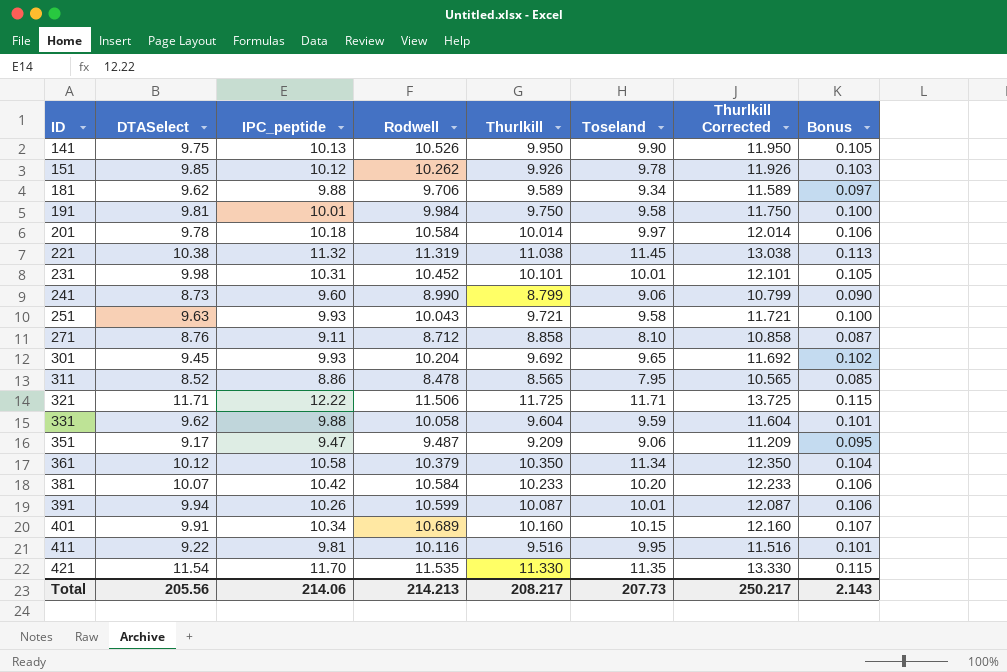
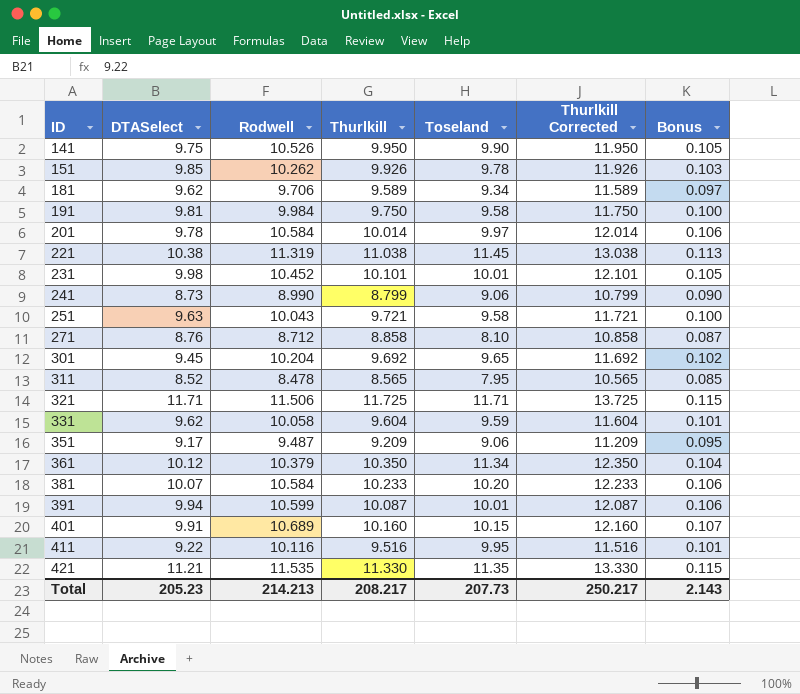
column IPC_peptide | position: 3 -> none
421 | DTASelect: 11.54 -> 11.21
Total | DTASelect: 205.56 -> 205.23

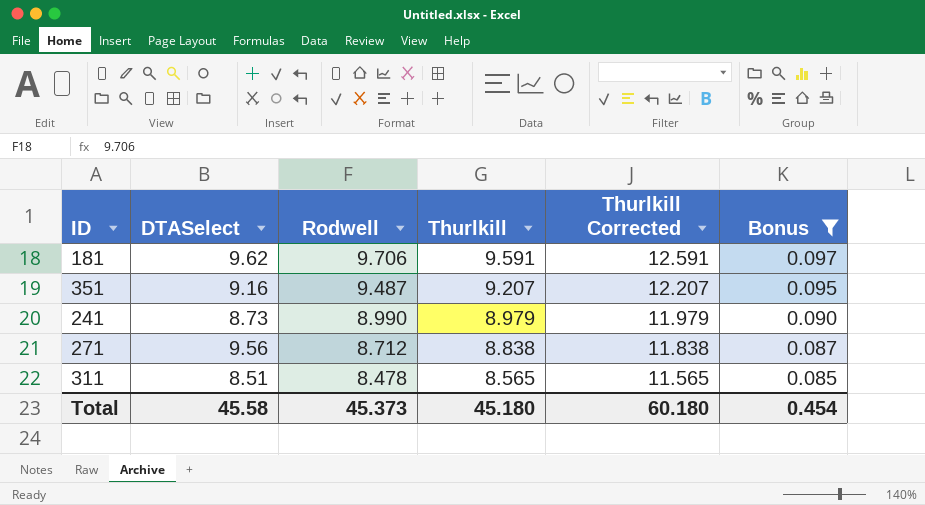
filter: none -> Bonus <= 0.097
row order: ID ascending -> Rodwell descending
column Toseland | position: 5 -> none
column Thurlkill Corrected | formula: [Thurlkill] + 2 -> [Thurlkill] + 3
181 | Thurlkill: 9.589 -> 9.591
351 | DTASelect: 9.17 -> 9.16
351 | Thurlkill: 9.209 -> 9.207
241 | Thurlkill: 8.799 -> 8.979
271 | DTASelect: 8.76 -> 9.56
271 | Thurlkill: 8.858 -> 8.838
311 | DTASelect: 8.52 -> 8.51
Total | DTASelect: 205.23 -> 45.58
Total | Rodwell: 214.213 -> 45.373
Total | Thurlkill: 208.217 -> 45.180
Total | Thurlkill Corrected: 250.217 -> 60.180
Total | Bonus: 2.143 -> 0.454

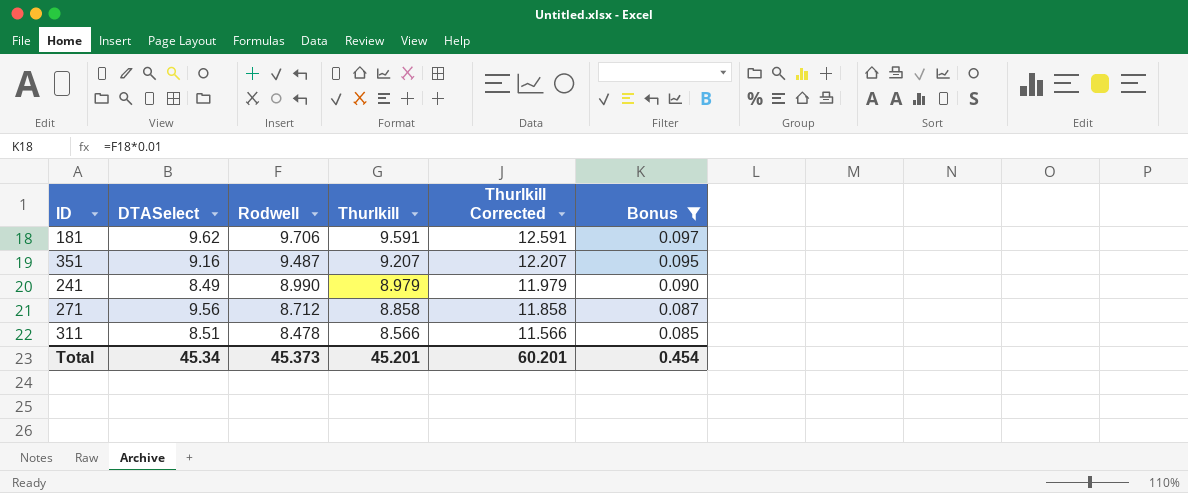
241 | DTASelect: 8.73 -> 8.49
271 | Thurlkill: 8.838 -> 8.858
271 | Thurlkill Corrected: 11.838 -> 11.858
311 | Thurlkill: 8.565 -> 8.566
311 | Thurlkill Corrected: 11.565 -> 11.566
Total | DTASelect: 45.58 -> 45.34
Total | Thurlkill: 45.180 -> 45.201
Total | Thurlkill Corrected: 60.180 -> 60.201

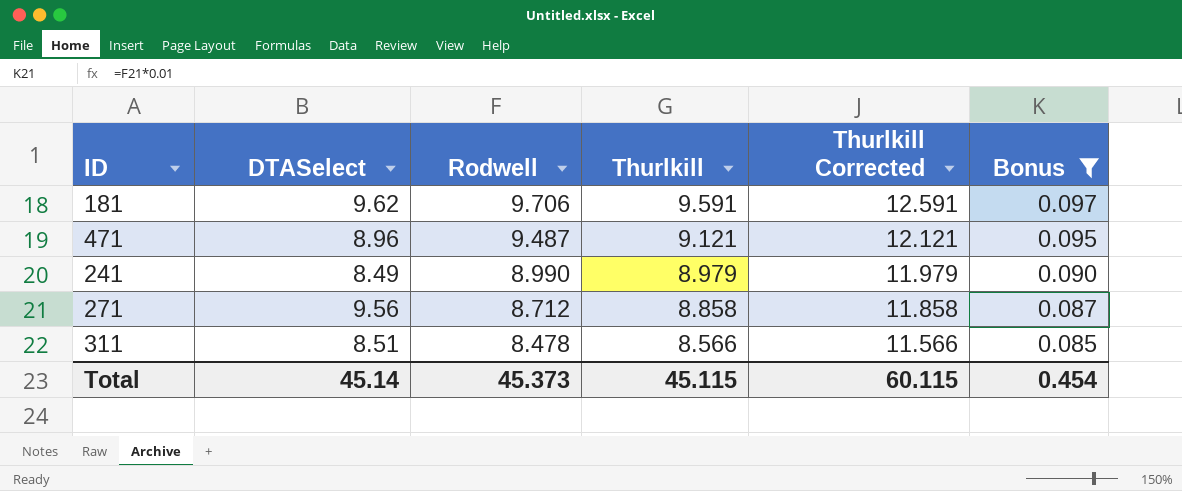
row 351: 9.16 | 9.487 | 9.207 | 12.207 | 0.095 -> none
row 471: none -> 8.96 | 9.487 | 9.121 | 12.121 | 0.095
Total | DTASelect: 45.34 -> 45.14
Total | Thurlkill: 45.201 -> 45.115
Total | Thurlkill Corrected: 60.201 -> 60.115

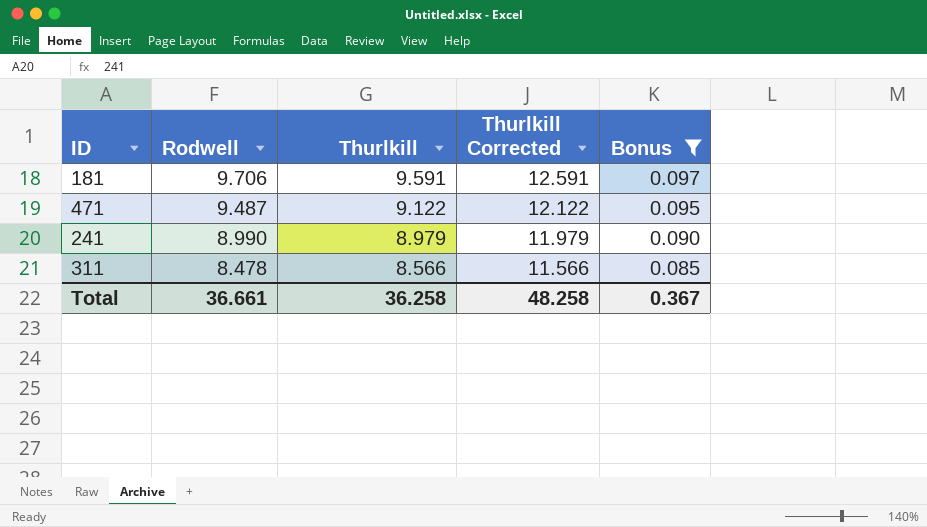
column DTASelect | position: 2 -> none
row 271: 9.56 | 8.712 | 8.858 | 11.858 | 0.087 -> none
471 | Thurlkill: 9.121 -> 9.122
471 | Thurlkill Corrected: 12.121 -> 12.122
Total | Rodwell: 45.373 -> 36.661
Total | Thurlkill: 45.115 -> 36.258
Total | Thurlkill Corrected: 60.115 -> 48.258
Total | Bonus: 0.454 -> 0.367

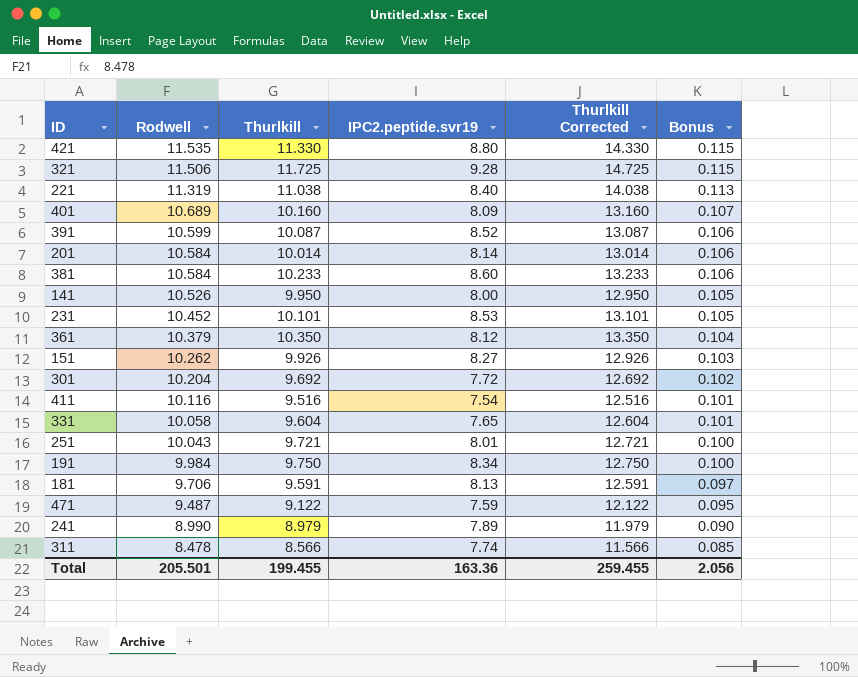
filter: Bonus <= 0.097 -> none
column IPC2.peptide.svr19 | position: none -> 4
Total | Rodwell: 36.661 -> 205.501
Total | Thurlkill: 36.258 -> 199.455
Total | Thurlkill Corrected: 48.258 -> 259.455
Total | Bonus: 0.367 -> 2.056

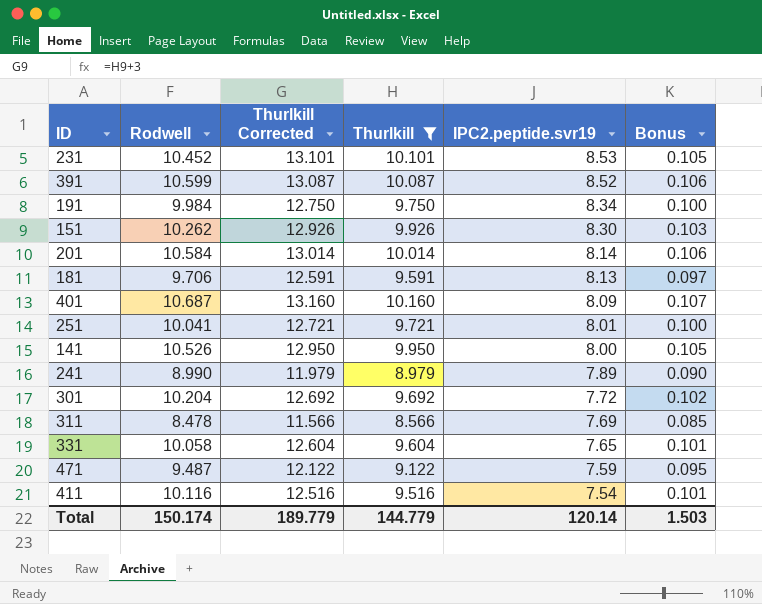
filter: none -> Thurlkill <= 10.160
row order: Rodwell descending -> IPC2.peptide.svr19 descending
column Thurlkill Corrected | position: 5 -> 3
151 | IPC2.peptide.svr19: 8.27 -> 8.30
401 | Rodwell: 10.689 -> 10.687
251 | Rodwell: 10.043 -> 10.041
311 | IPC2.peptide.svr19: 7.74 -> 7.69
Total | Rodwell: 205.501 -> 150.174
Total | Thurlkill Corrected: 259.455 -> 189.779
Total | Thurlkill: 199.455 -> 144.779
Total | IPC2.peptide.svr19: 163.36 -> 120.14
Total | Bonus: 2.056 -> 1.503

